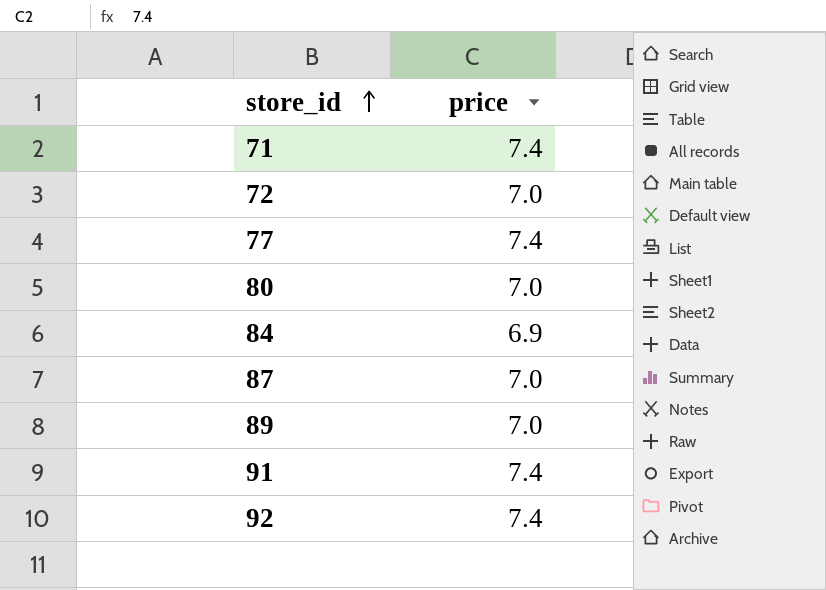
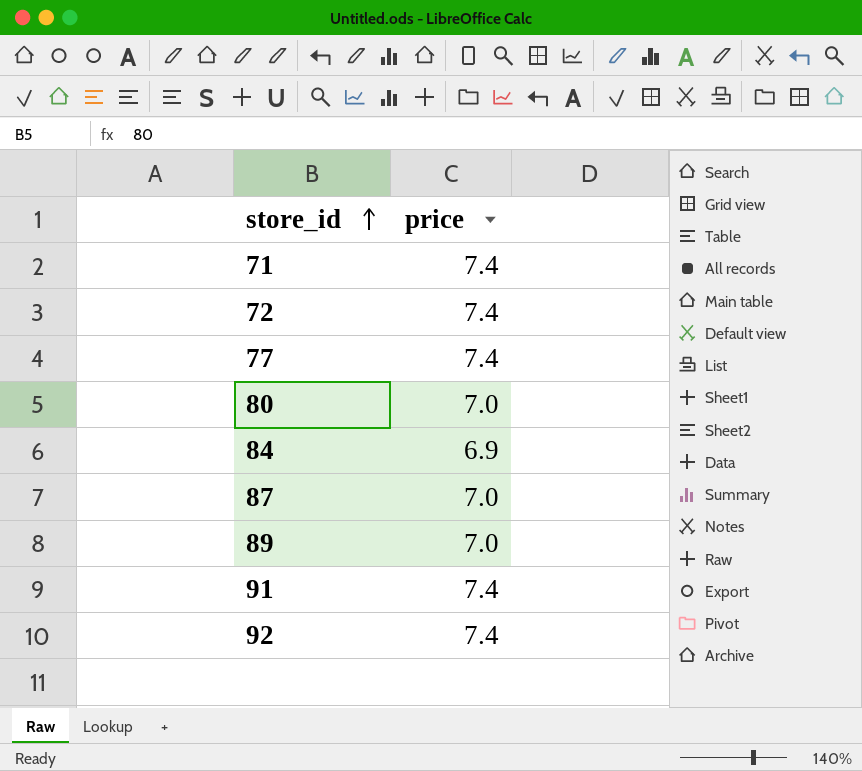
72 | price: 7.0 -> 7.4

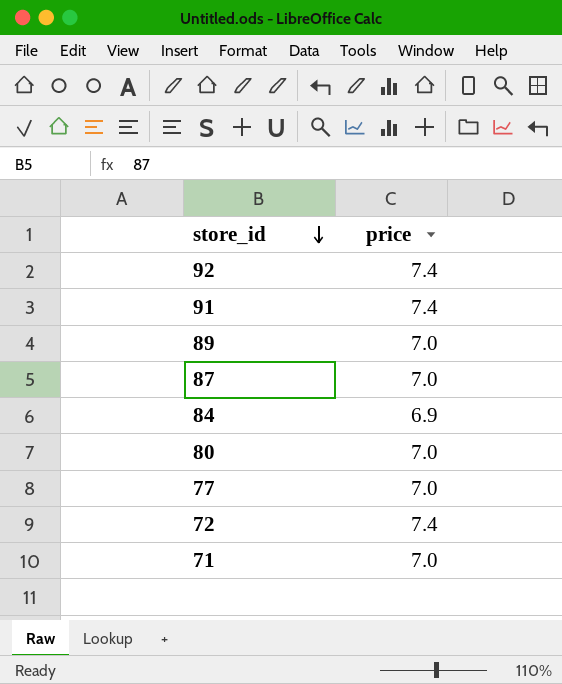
row order: store_id ascending -> store_id descending
77 | price: 7.4 -> 7.0
71 | price: 7.4 -> 7.0

